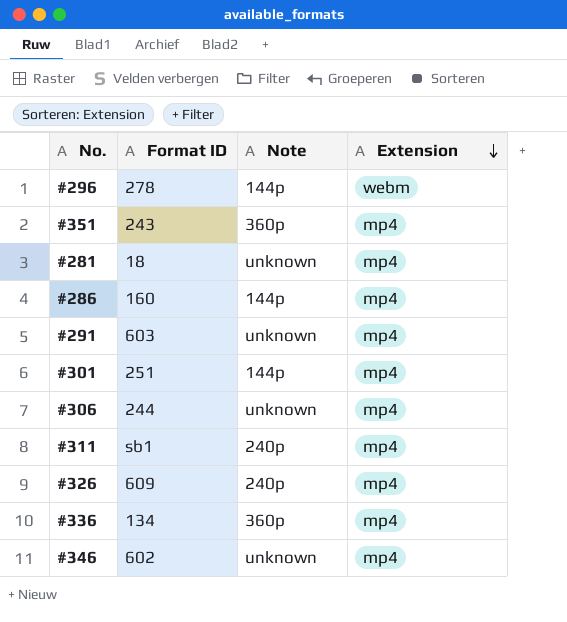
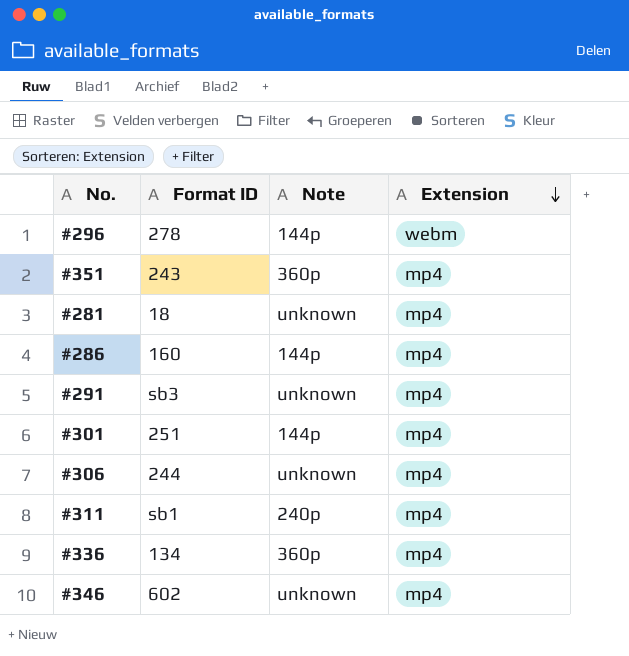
row #326: 609 | 240p | mp4 -> none
#291 | Format ID: 603 -> sb3

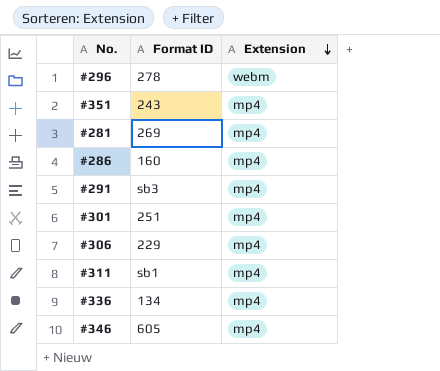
column Note | position: 3 -> none
#281 | Format ID: 18 -> 269
#306 | Format ID: 244 -> 229
#346 | Format ID: 602 -> 605

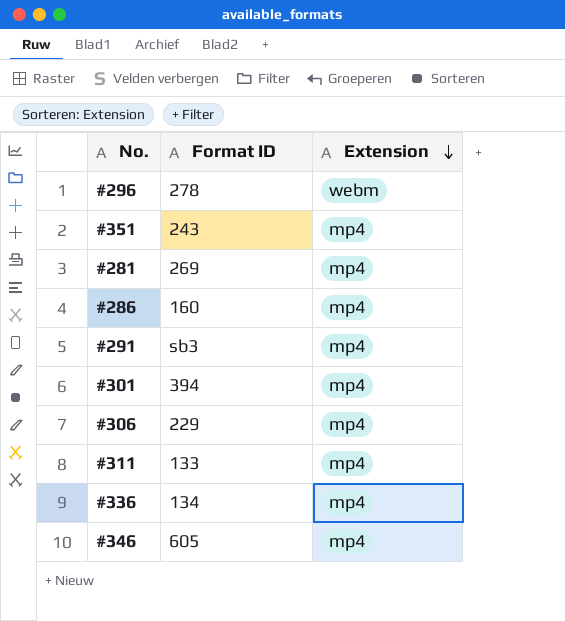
#301 | Format ID: 251 -> 394
#311 | Format ID: sb1 -> 133

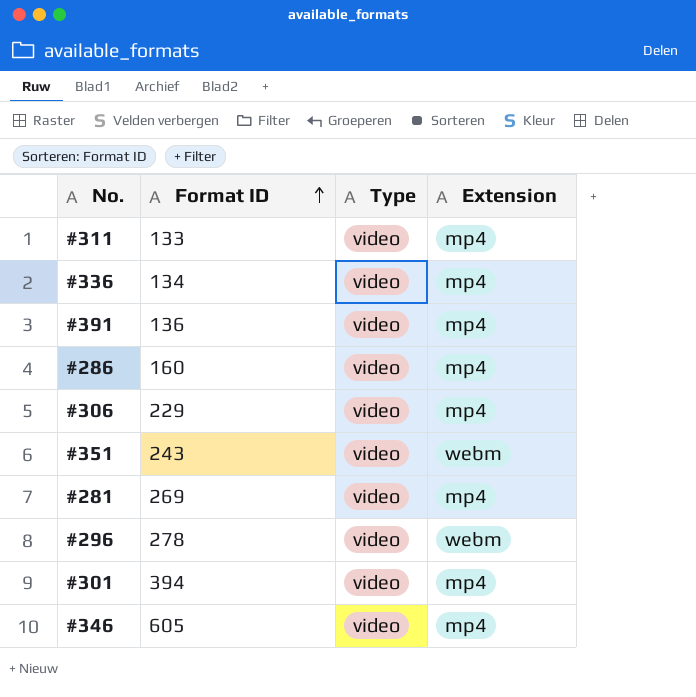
row order: Extension descending -> Format ID ascending
column Type | position: none -> 3
row #291: sb3 | mp4 -> none
row #391: none -> 136 | video | mp4
#351 | Extension: mp4 -> webm

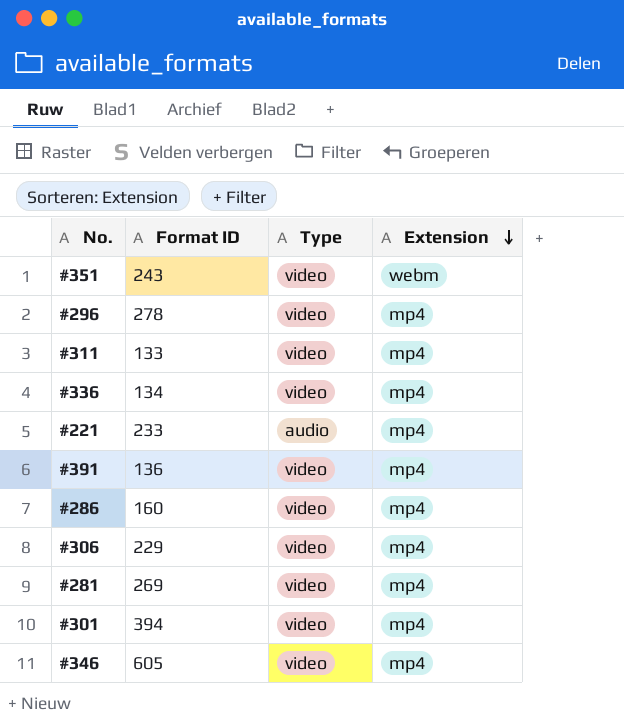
row order: Format ID ascending -> Extension descending
#296 | Extension: webm -> mp4
row #221: none -> 233 | audio | mp4

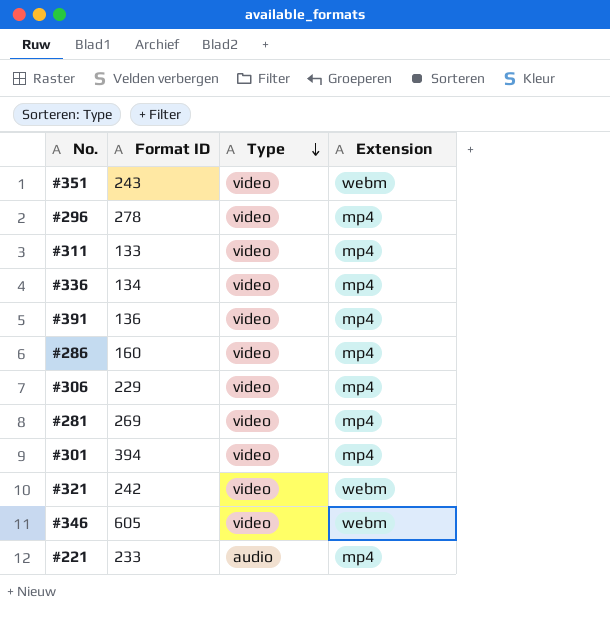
row order: Extension descending -> Type descending
row #321: none -> 242 | video | webm
#346 | Extension: mp4 -> webm

